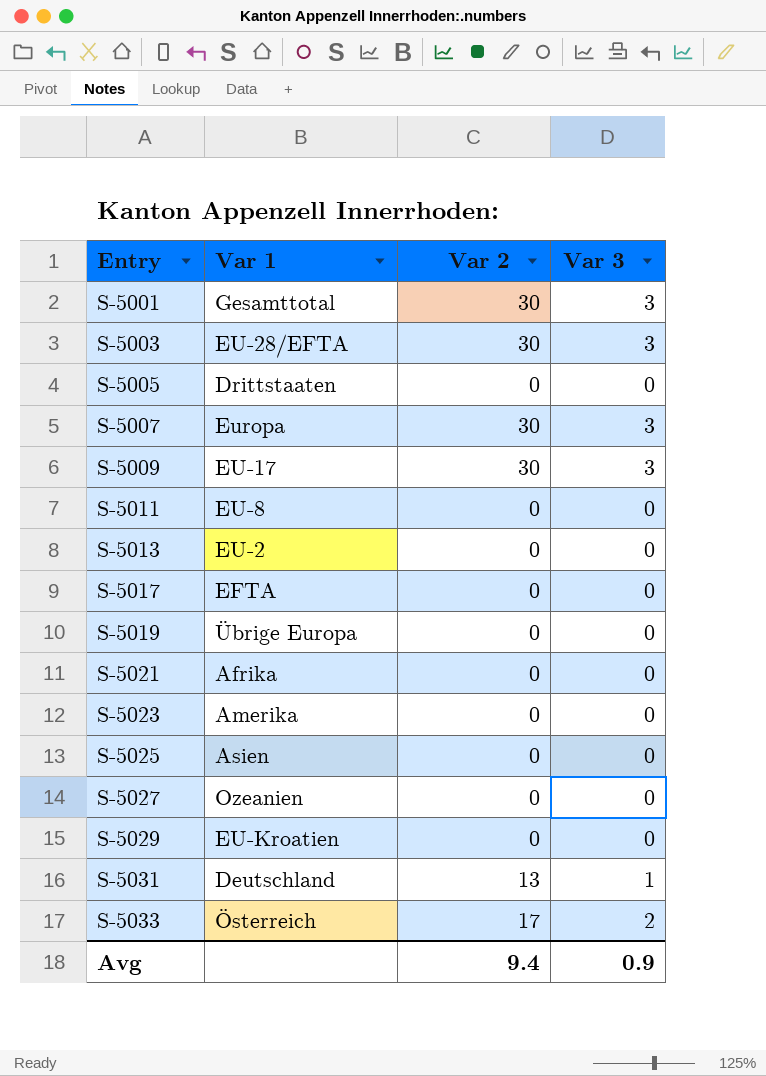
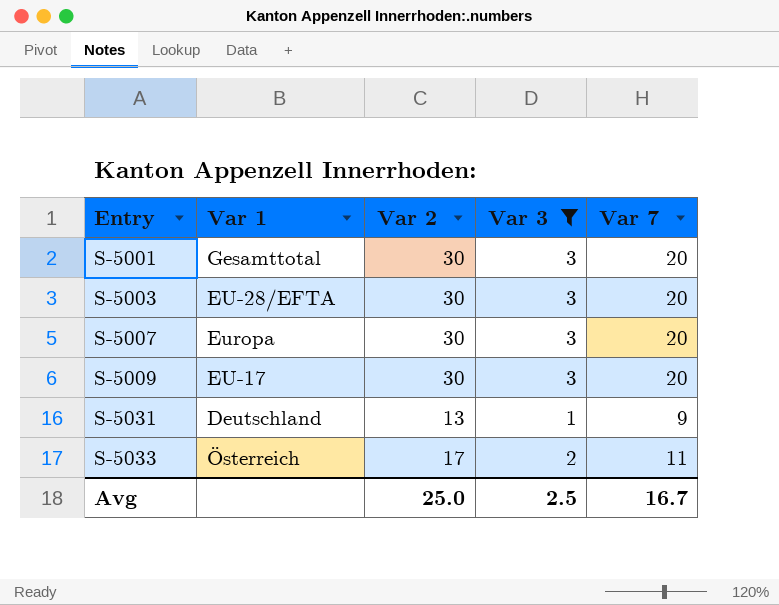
filter: none -> Var 3 != 0
column Var 7 | position: none -> 5
Avg | Var 2: 9.4 -> 25.0
Avg | Var 3: 0.9 -> 2.5

